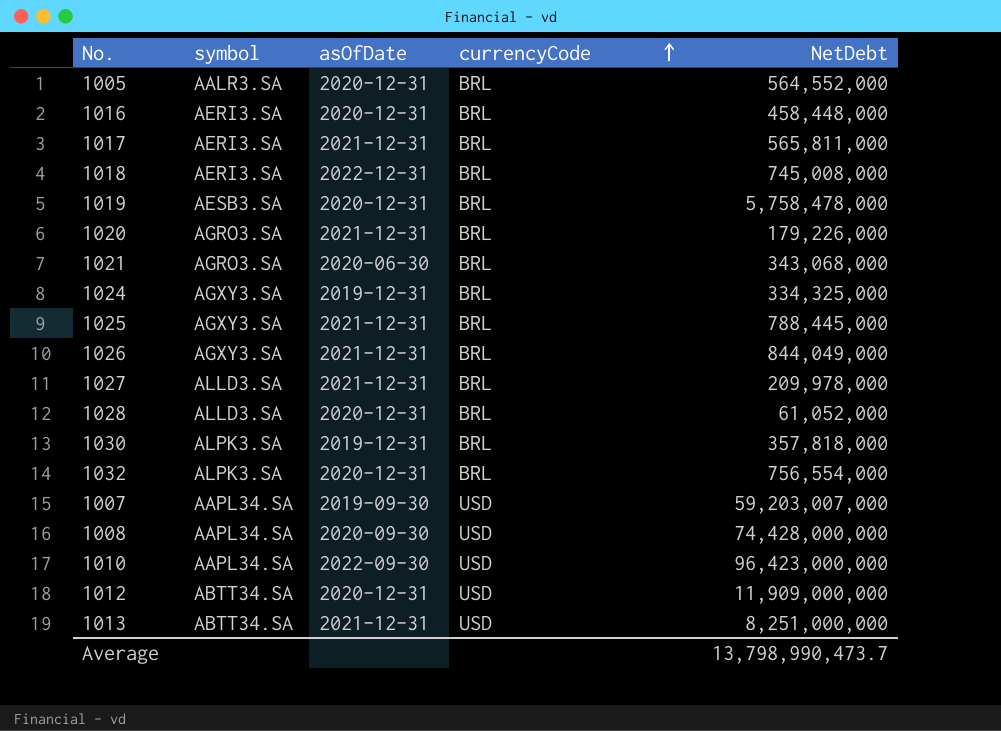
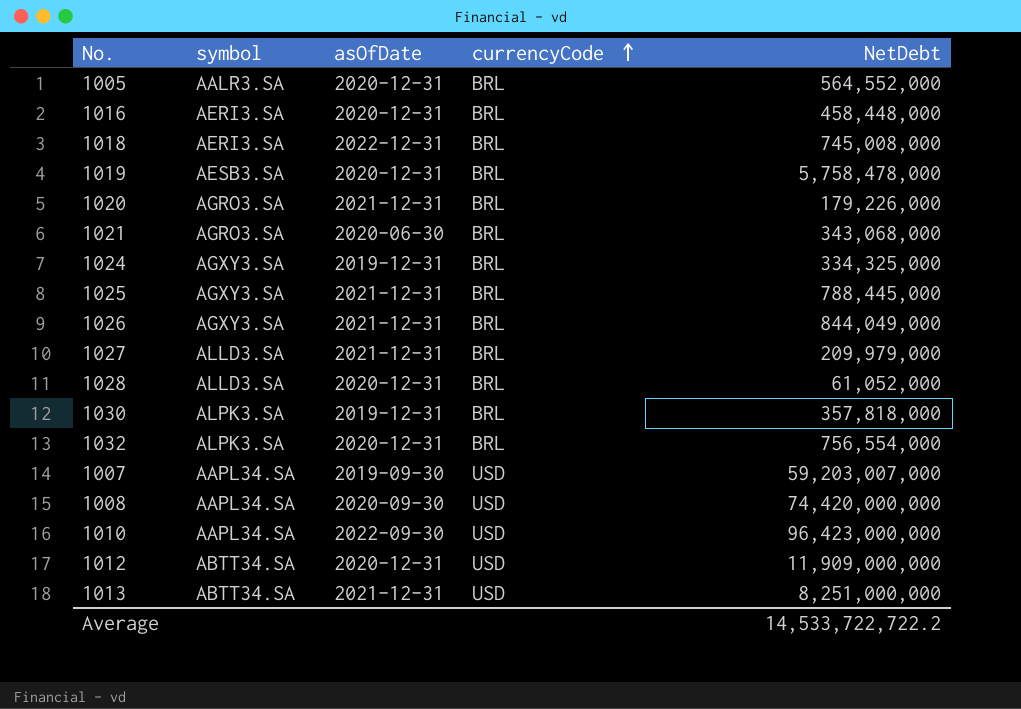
row 1017: AERI3.SA | 2021-12-31 | BRL | 565,811,000 -> none
1027 | NetDebt: 209,978,000 -> 209,979,000
1008 | NetDebt: 74,428,000,000 -> 74,420,000,000
Average | NetDebt: 13,798,990,473.7 -> 14,533,722,722.2

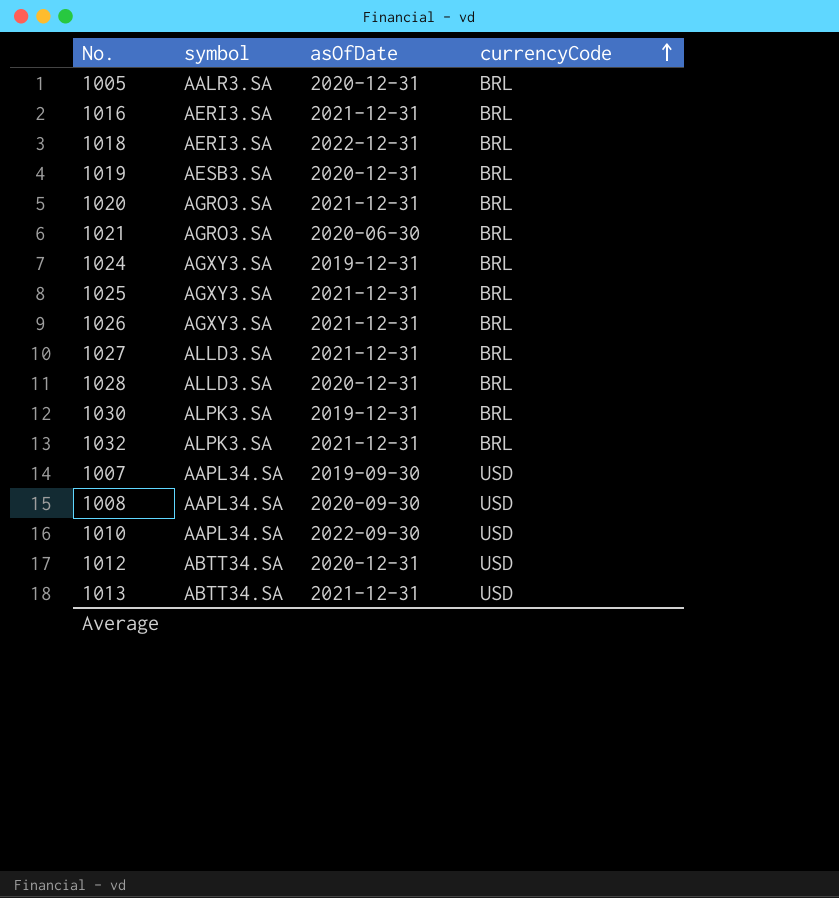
column NetDebt | position: 5 -> none
1016 | asOfDate: 2020-12-31 -> 2021-12-31
1032 | asOfDate: 2020-12-31 -> 2021-12-31

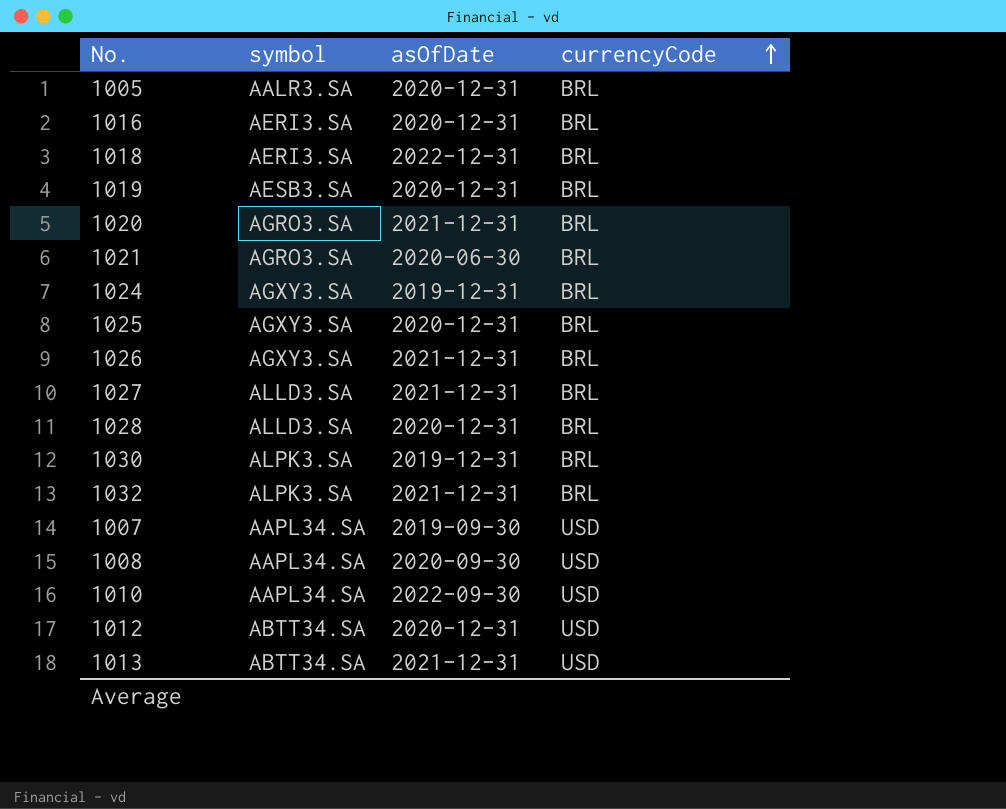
1016 | asOfDate: 2021-12-31 -> 2020-12-31
1025 | asOfDate: 2021-12-31 -> 2020-12-31

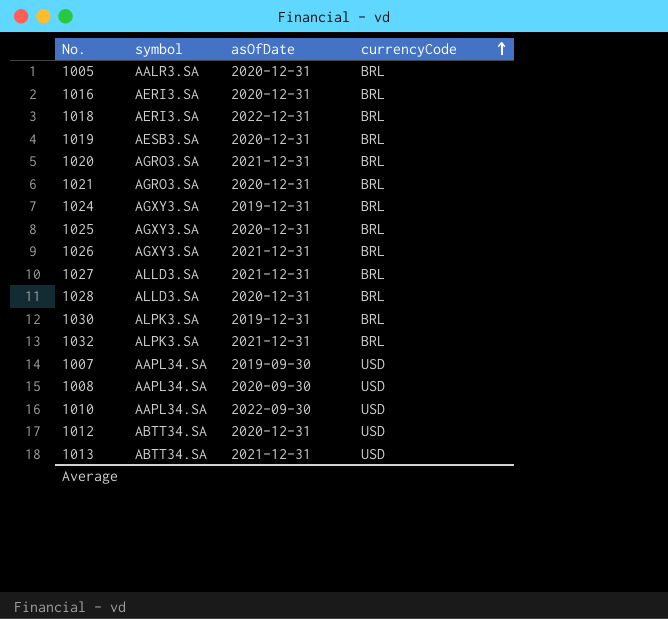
1021 | asOfDate: 2020-06-30 -> 2020-12-31

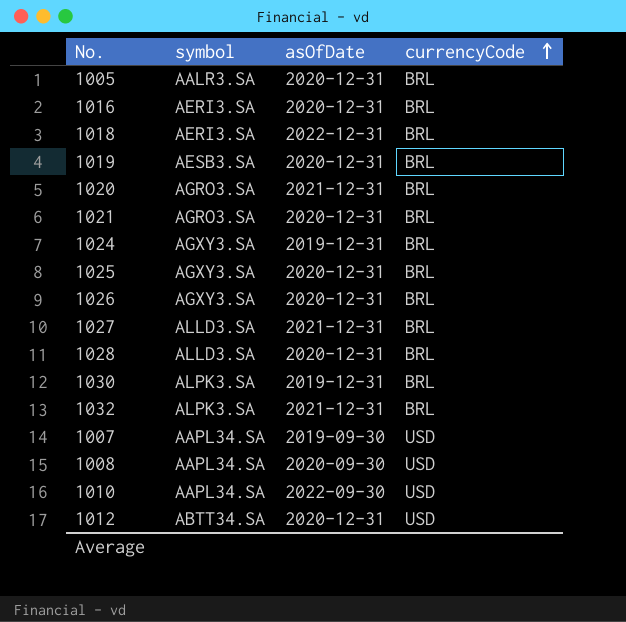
row 1013: ABTT34.SA | 2021-12-31 | USD -> none
1026 | asOfDate: 2021-12-31 -> 2020-12-31

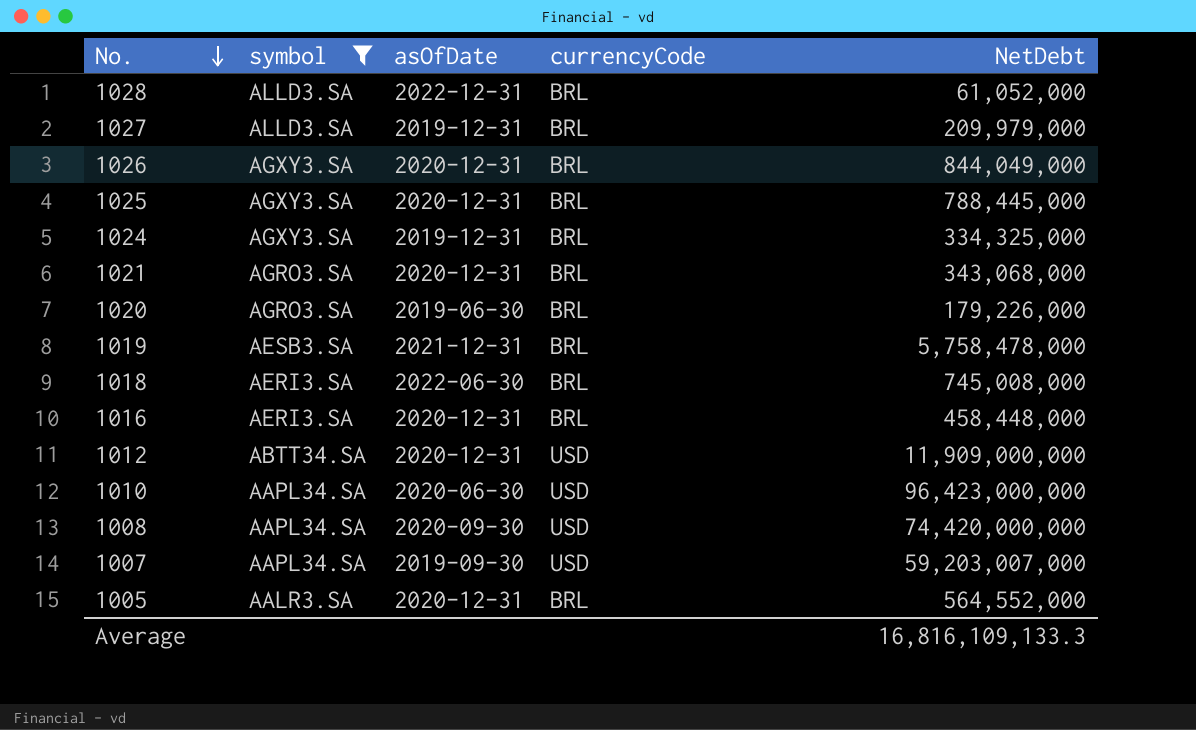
filter: none -> symbol != ALPK3.SA
row order: currencyCode ascending -> No. descending
column NetDebt | position: none -> 5
1028 | asOfDate: 2020-12-31 -> 2022-12-31
1027 | asOfDate: 2021-12-31 -> 2019-12-31
1020 | asOfDate: 2021-12-31 -> 2019-06-30
1019 | asOfDate: 2020-12-31 -> 2021-12-31
1018 | asOfDate: 2022-12-31 -> 2022-06-30
1010 | asOfDate: 2022-09-30 -> 2020-06-30

